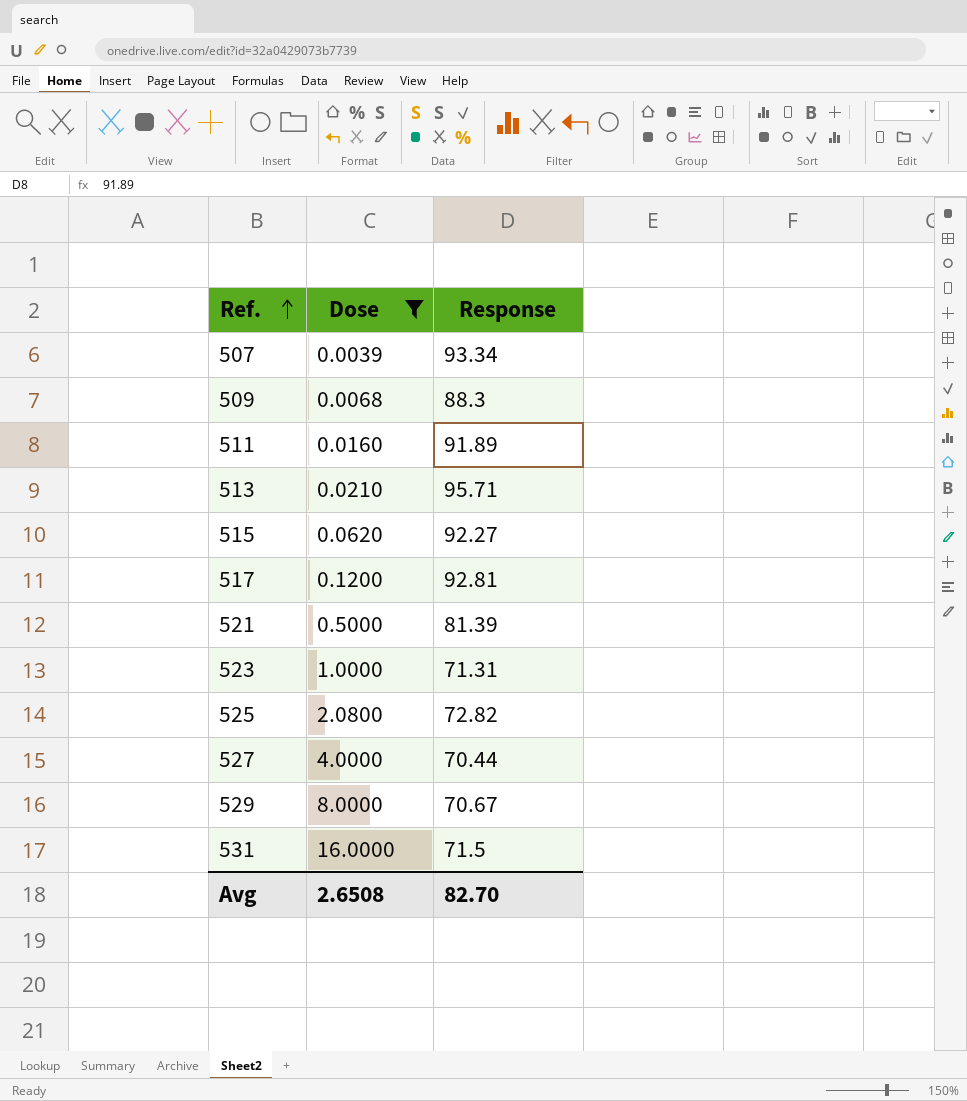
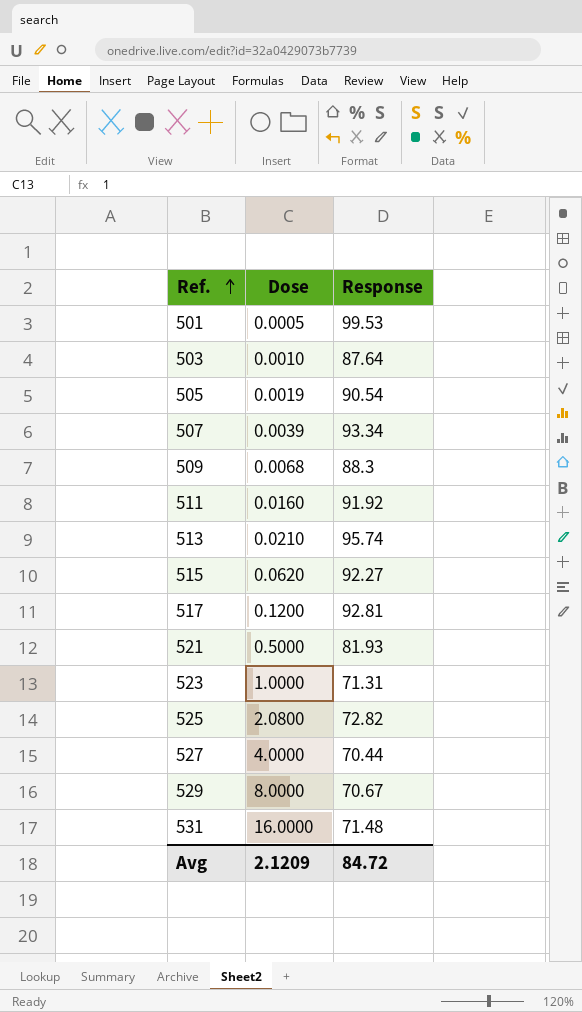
filter: Dose >= 0.0039 -> none
511 | Response: 91.89 -> 91.92
513 | Response: 95.71 -> 95.74
521 | Response: 81.39 -> 81.93
531 | Response: 71.5 -> 71.48
Avg | Dose: 2.6508 -> 2.1209
Avg | Response: 82.70 -> 84.72

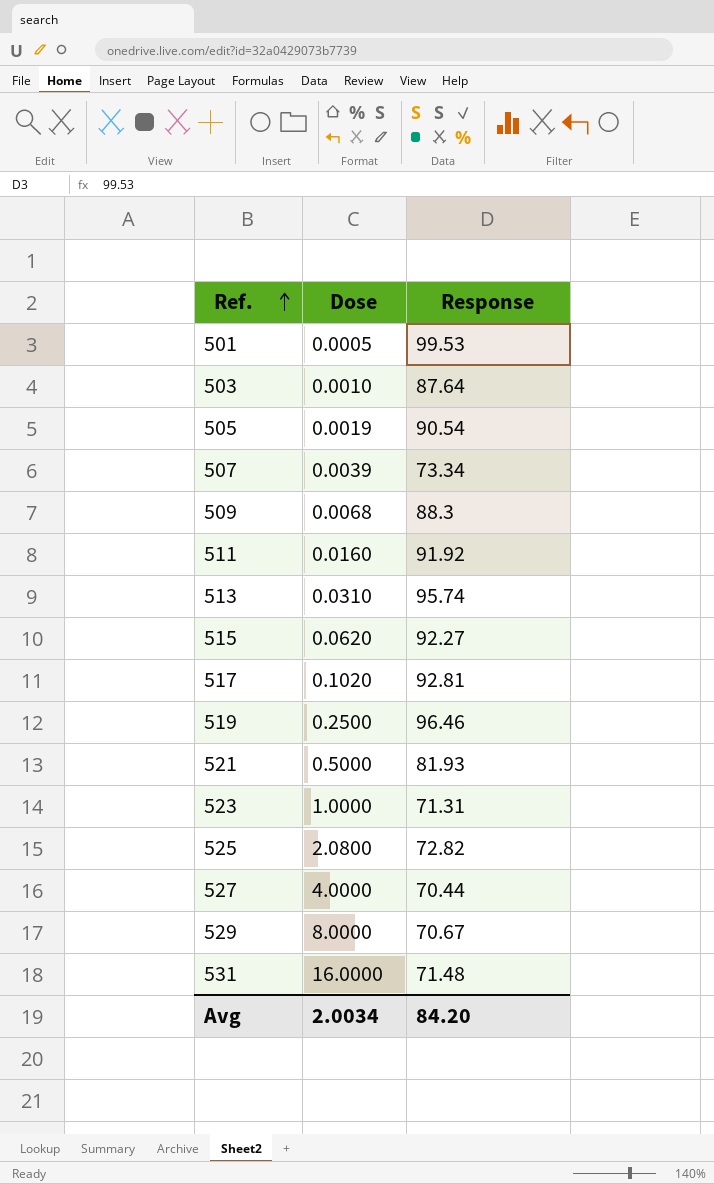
507 | Response: 93.34 -> 73.34
513 | Dose: 0.0210 -> 0.0310
517 | Dose: 0.1200 -> 0.1020
row 519: none -> 0.2500 | 96.46
Avg | Dose: 2.1209 -> 2.0034
Avg | Response: 84.72 -> 84.20

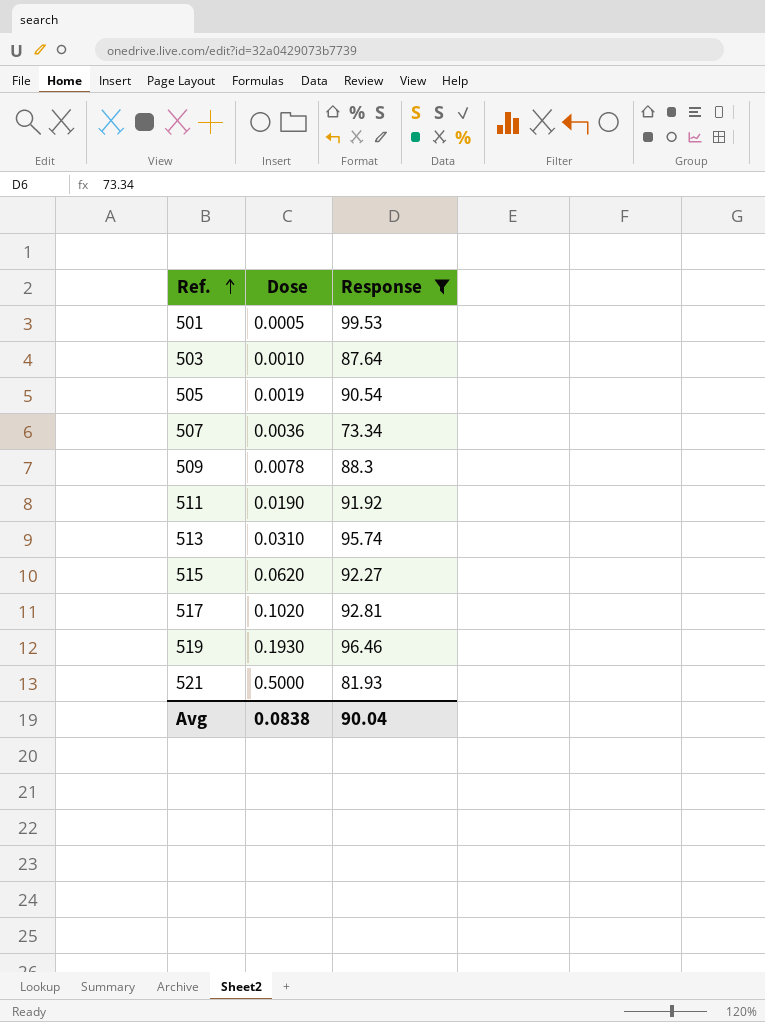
filter: none -> Response >= 73.34
507 | Dose: 0.0039 -> 0.0036
509 | Dose: 0.0068 -> 0.0078
511 | Dose: 0.0160 -> 0.0190
519 | Dose: 0.2500 -> 0.1930
Avg | Dose: 2.0034 -> 0.0838
Avg | Response: 84.20 -> 90.04

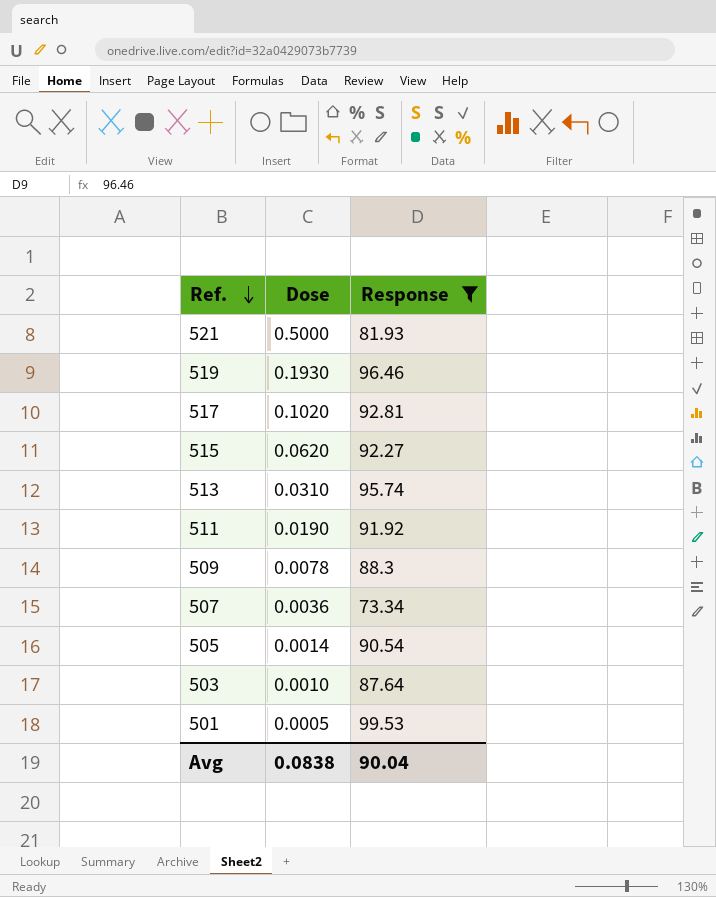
row order: Ref. ascending -> Ref. descending
505 | Dose: 0.0019 -> 0.0014

